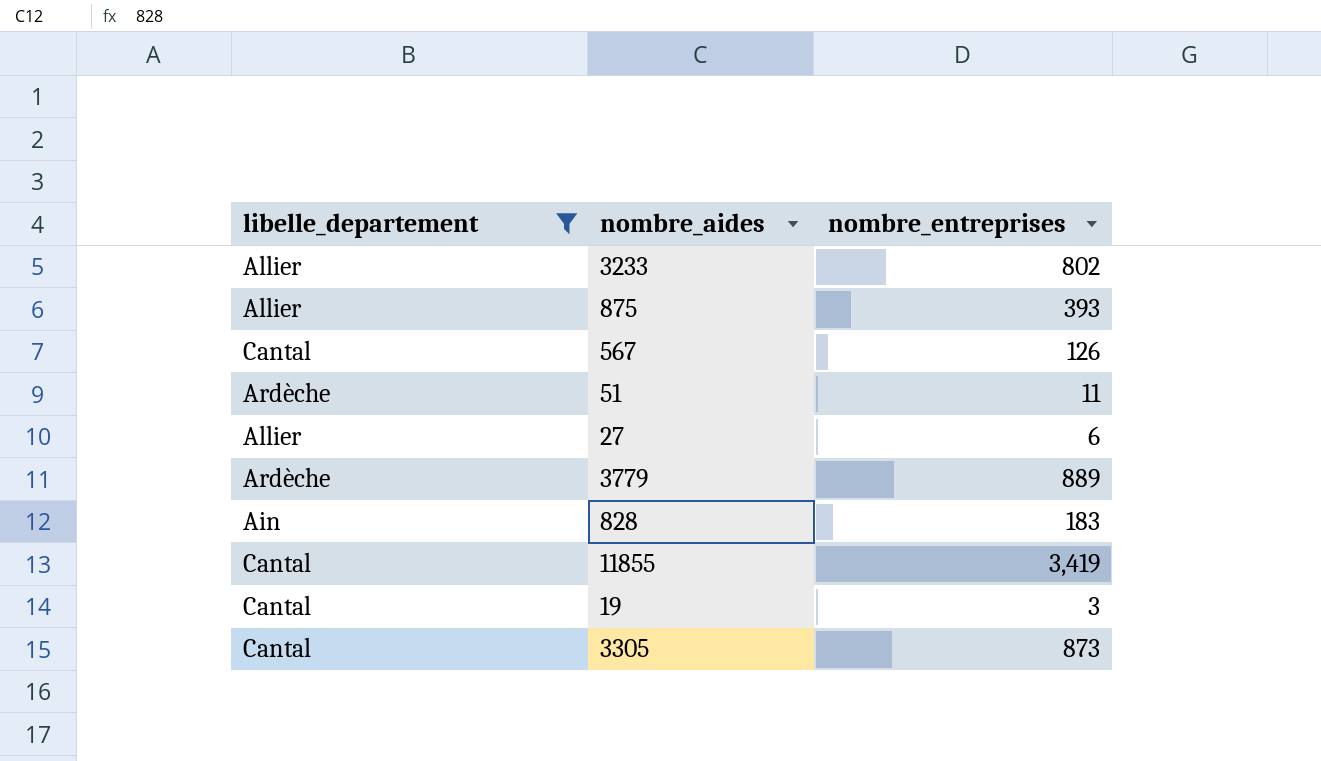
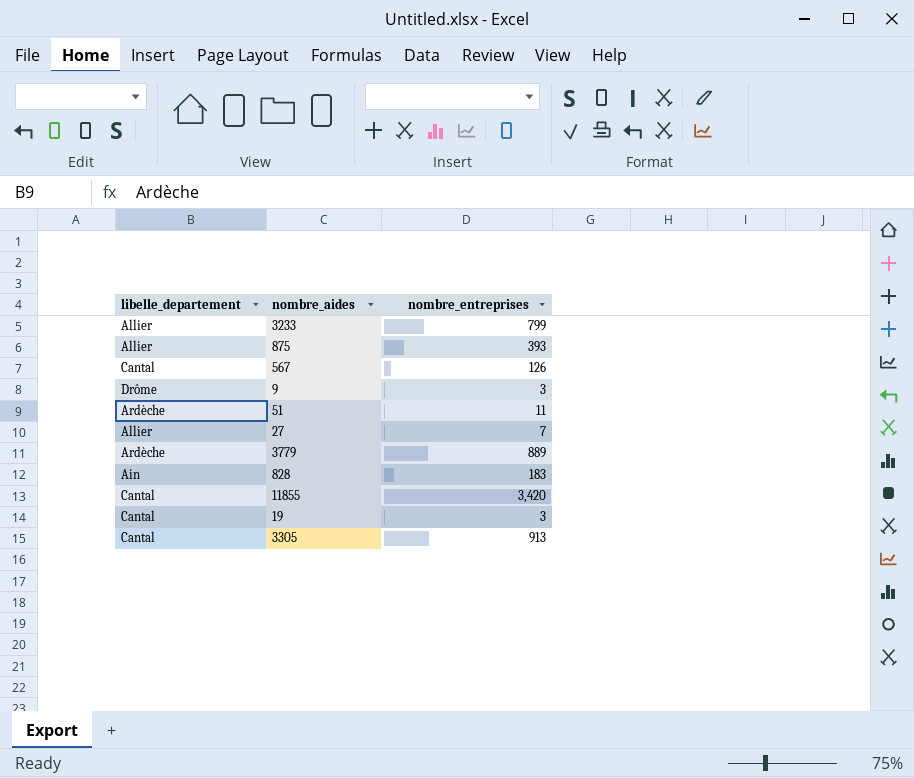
filter: libelle_departement != Drôme -> none
3233 | nombre_entreprises: 802 -> 799
27 | nombre_entreprises: 6 -> 7
11855 | nombre_entreprises: 3,419 -> 3,420
3305 | nombre_entreprises: 873 -> 913

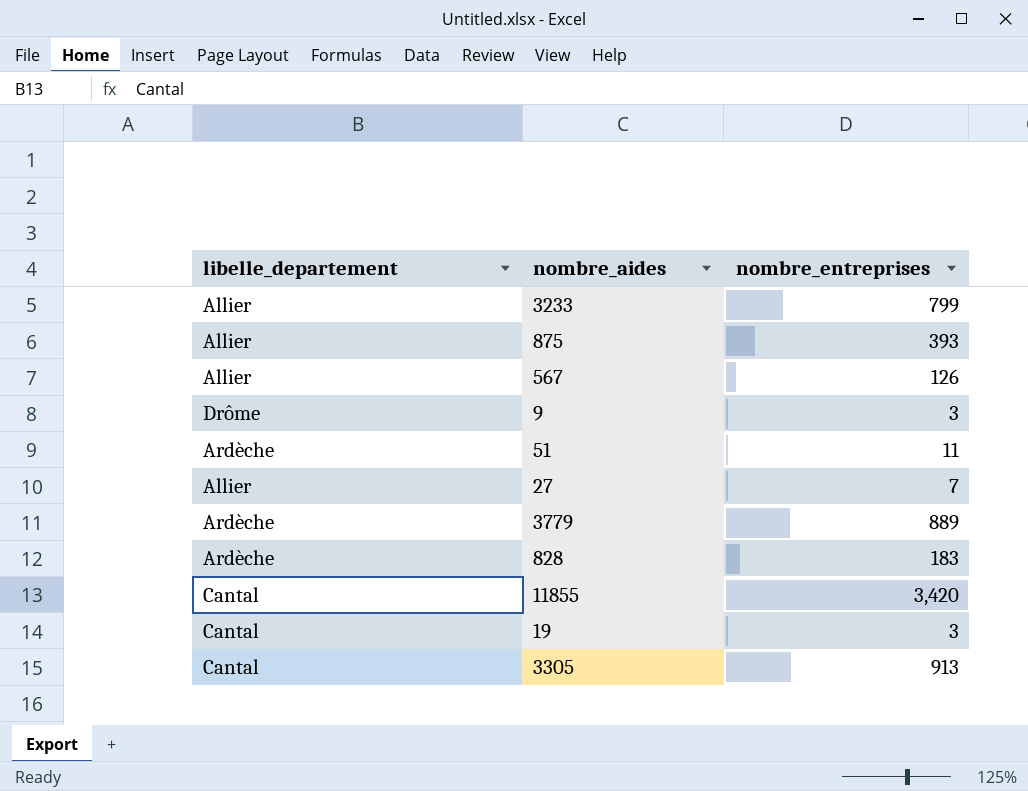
567 | libelle_departement: Cantal -> Allier
828 | libelle_departement: Ain -> Ardèche

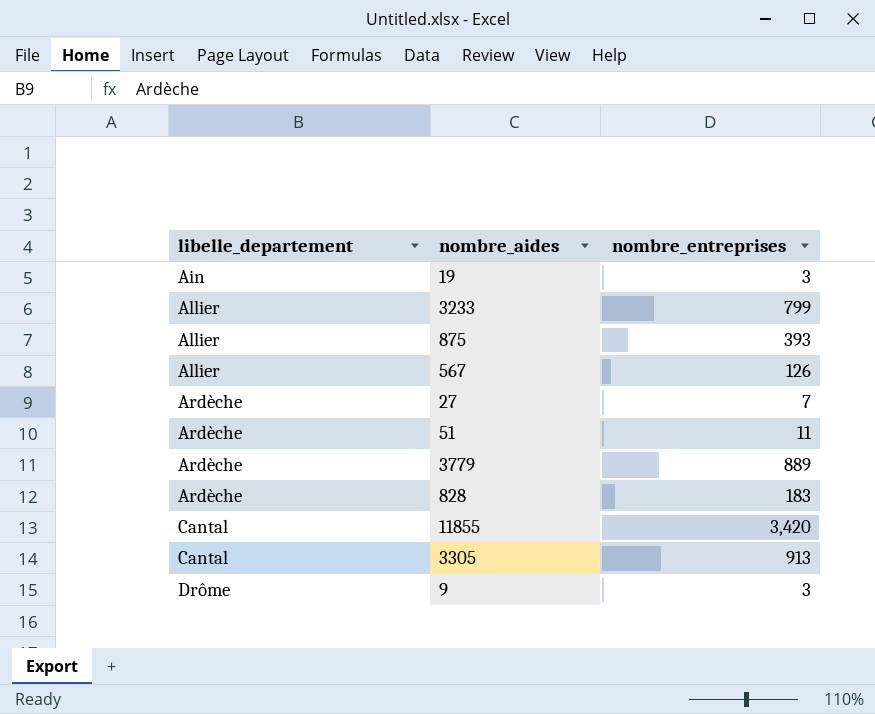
row order: none -> libelle_departement ascending
19 | libelle_departement: Cantal -> Ain
27 | libelle_departement: Allier -> Ardèche

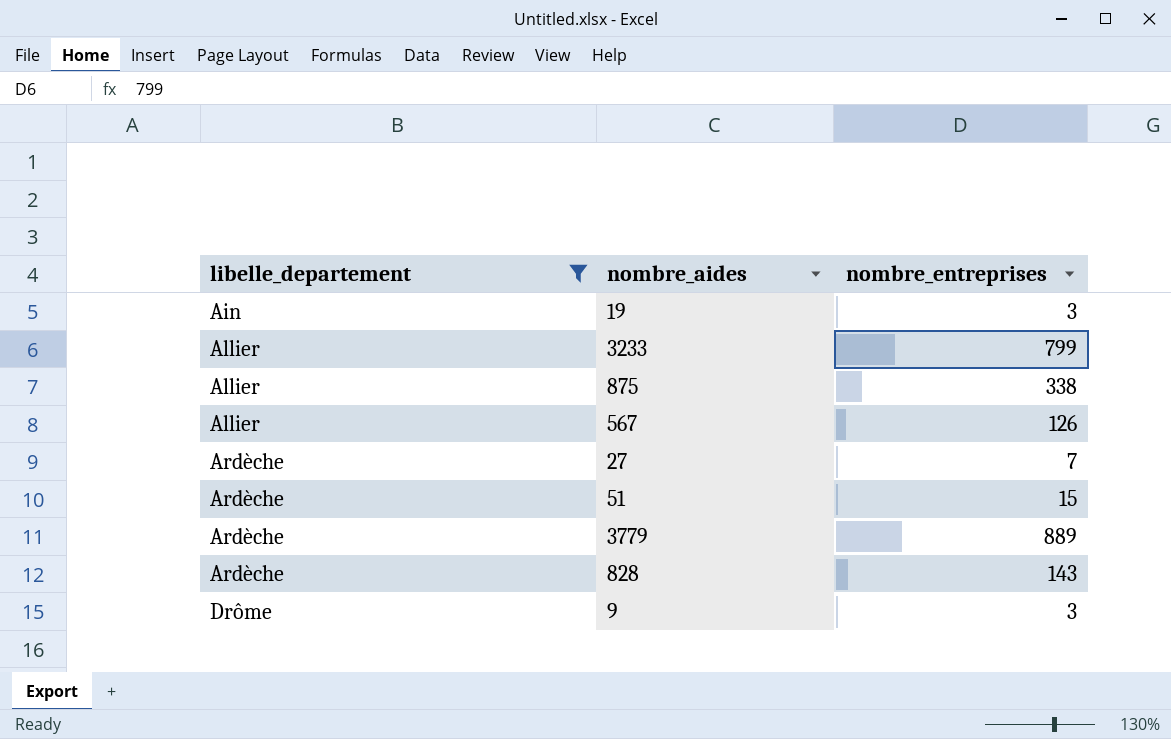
filter: none -> libelle_departement != Cantal
875 | nombre_entreprises: 393 -> 338
51 | nombre_entreprises: 11 -> 15
828 | nombre_entreprises: 183 -> 143

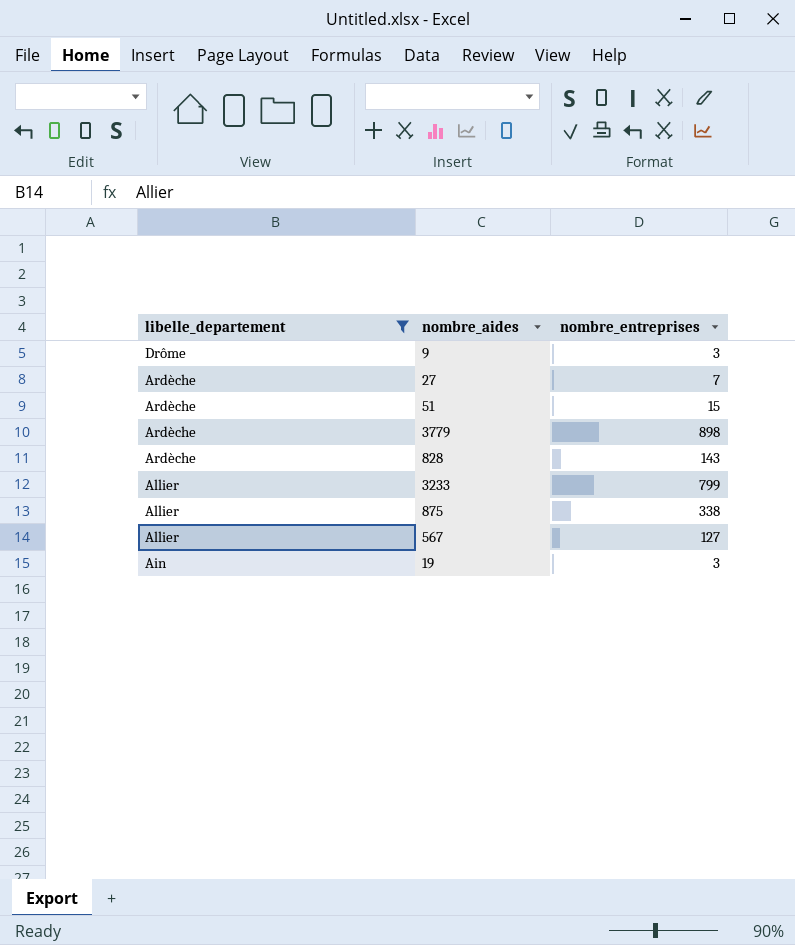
row order: libelle_departement ascending -> libelle_departement descending
3779 | nombre_entreprises: 889 -> 898
567 | nombre_entreprises: 126 -> 127

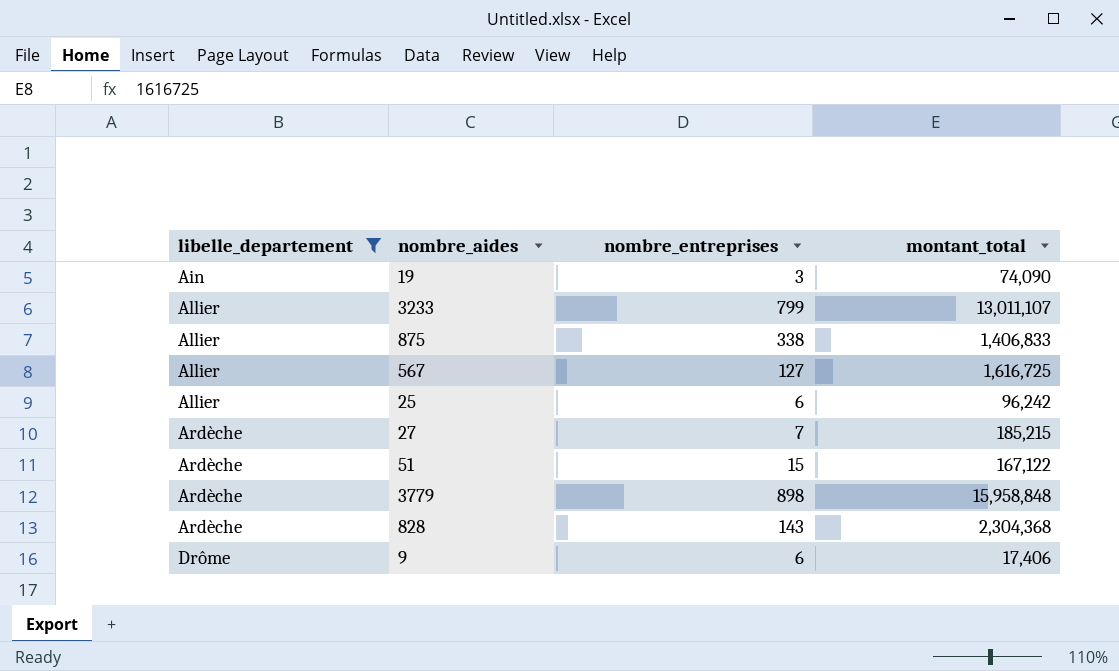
row order: libelle_departement descending -> libelle_departement ascending
column montant_total | position: none -> 4
row 25: none -> Allier | 6 | 96,242
9 | nombre_entreprises: 3 -> 6

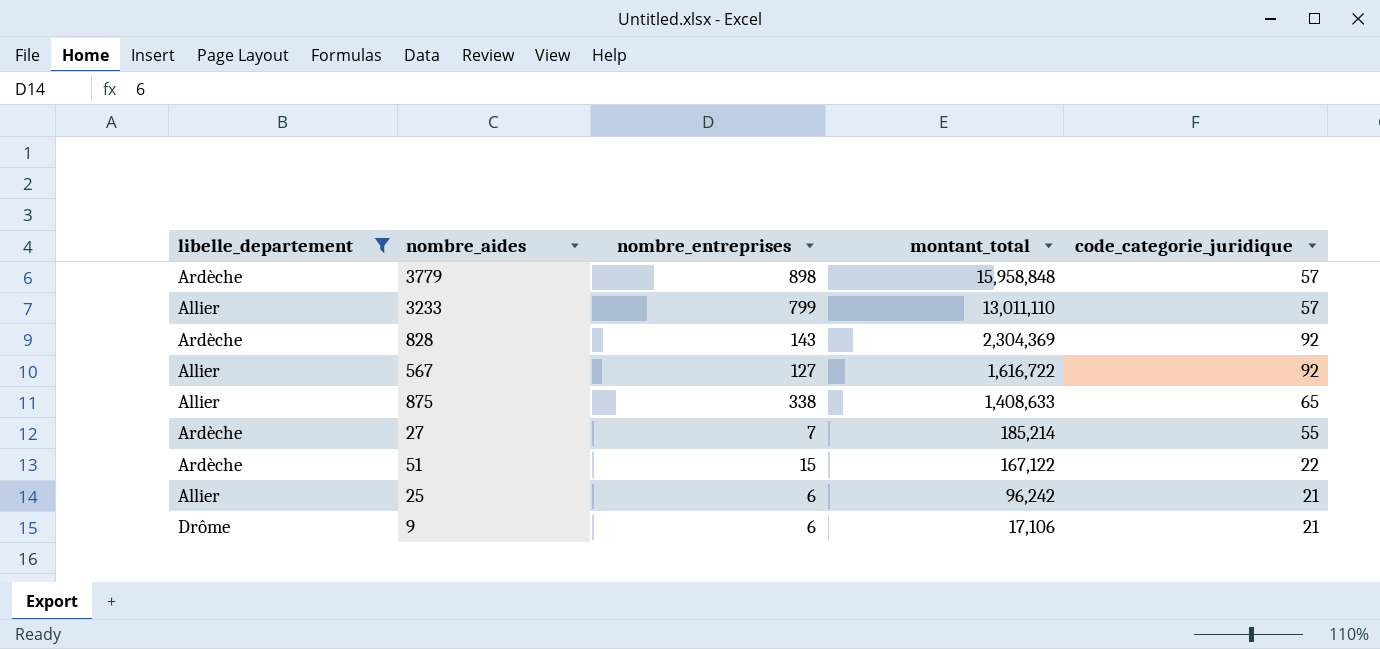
row order: libelle_departement ascending -> montant_total descending
column code_categorie_juridique | position: none -> 5
row 19: Ain | 3 | 74,090 -> none
3233 | montant_total: 13,011,107 -> 13,011,110
828 | montant_total: 2,304,368 -> 2,304,369
567 | montant_total: 1,616,725 -> 1,616,722
875 | montant_total: 1,406,833 -> 1,408,633
27 | montant_total: 185,215 -> 185,214
9 | montant_total: 17,406 -> 17,106

